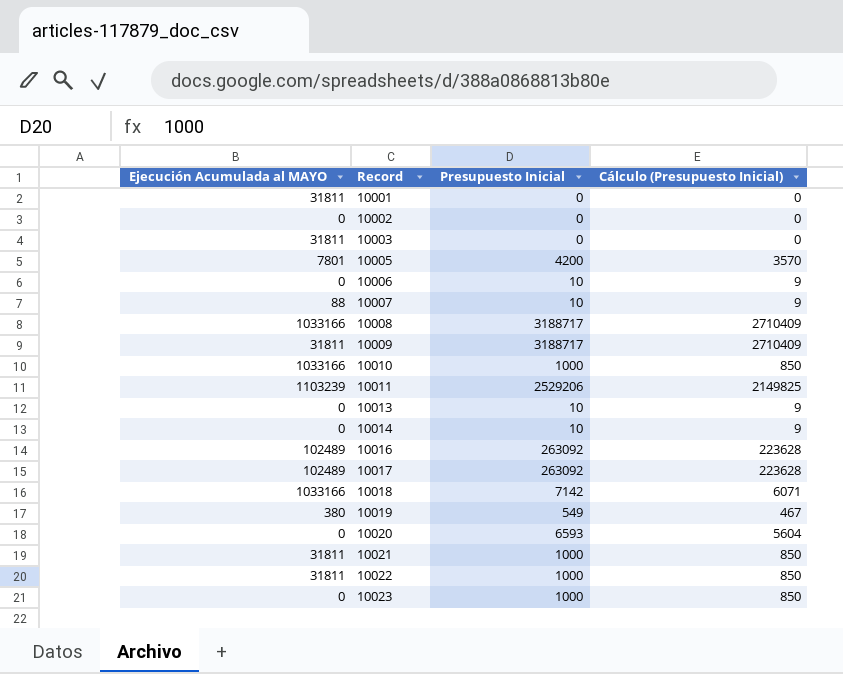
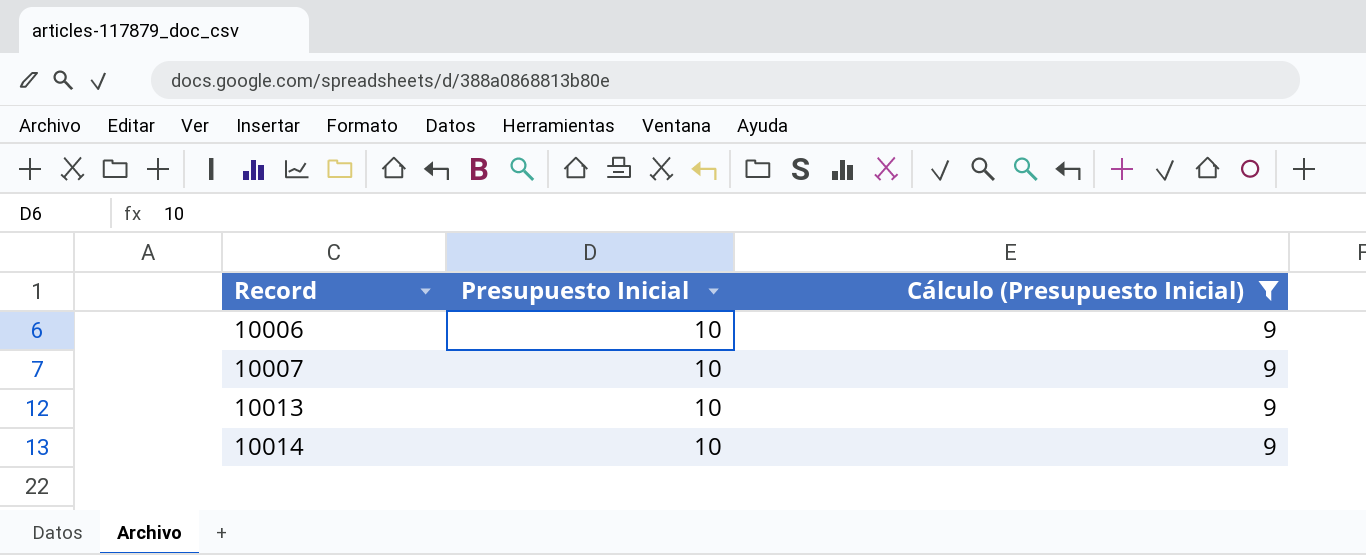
filter: none -> Cálculo (Presupuesto Inicial) = 9
column Ejecución Acumulada al MAYO | position: 1 -> none

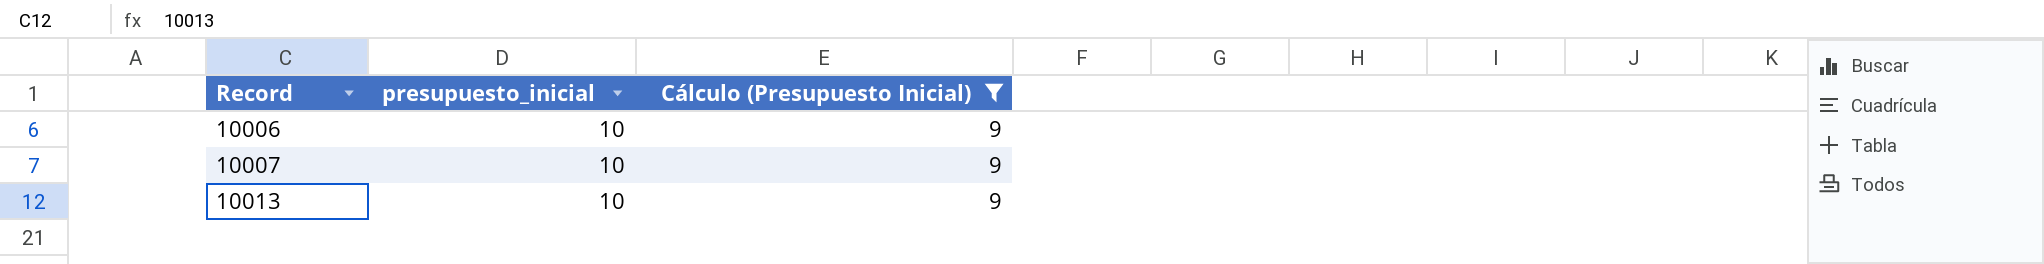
column name: Presupuesto Inicial -> presupuesto_inicial
row 10014: 10 | 9 -> none

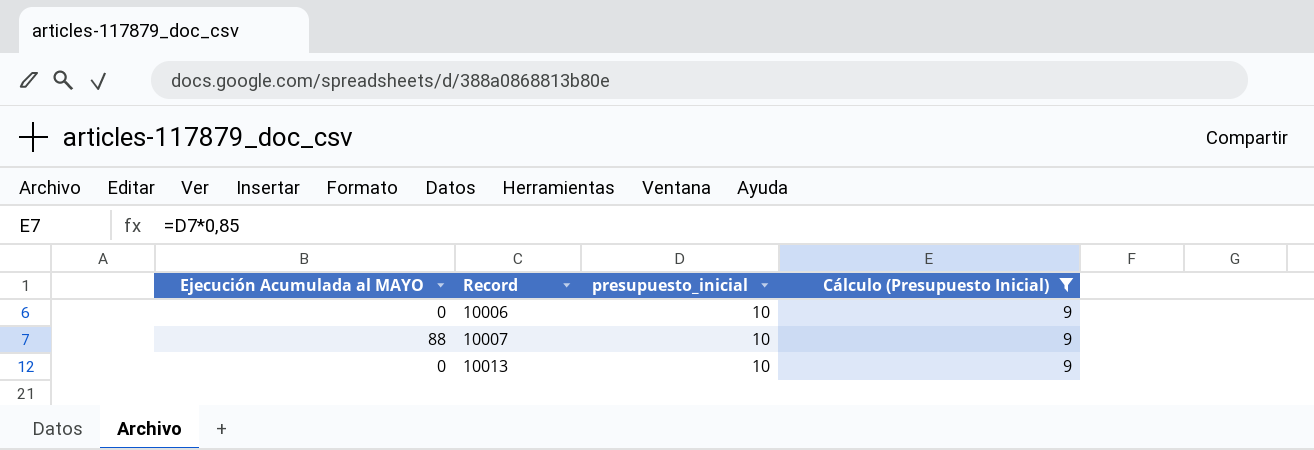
column Ejecución Acumulada al MAYO | position: none -> 1

